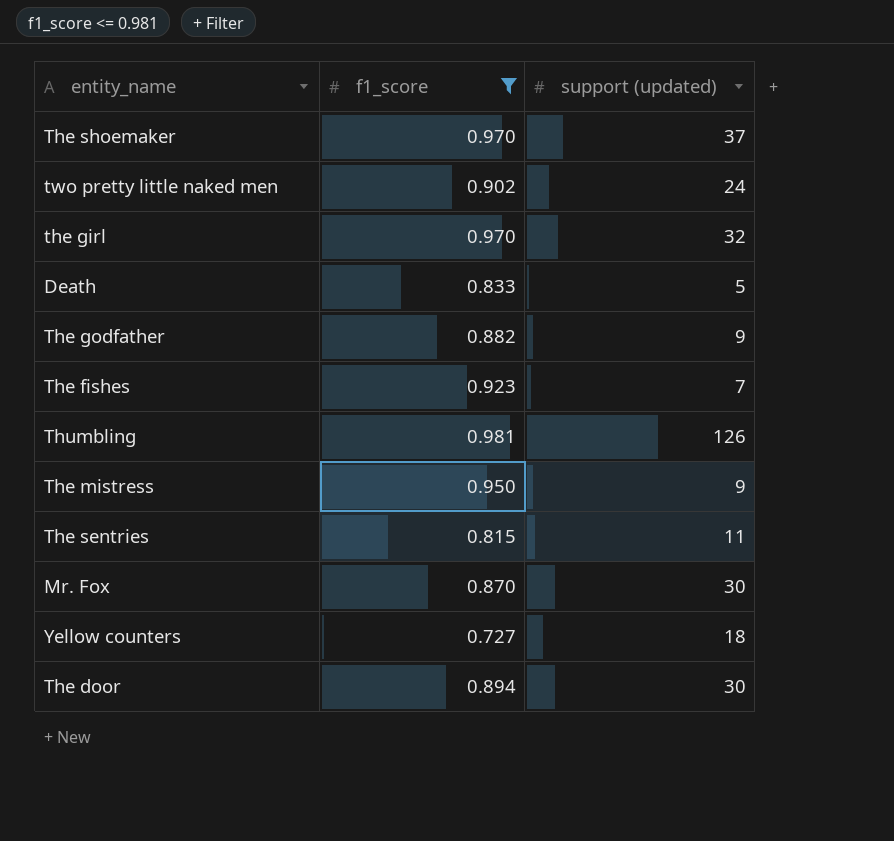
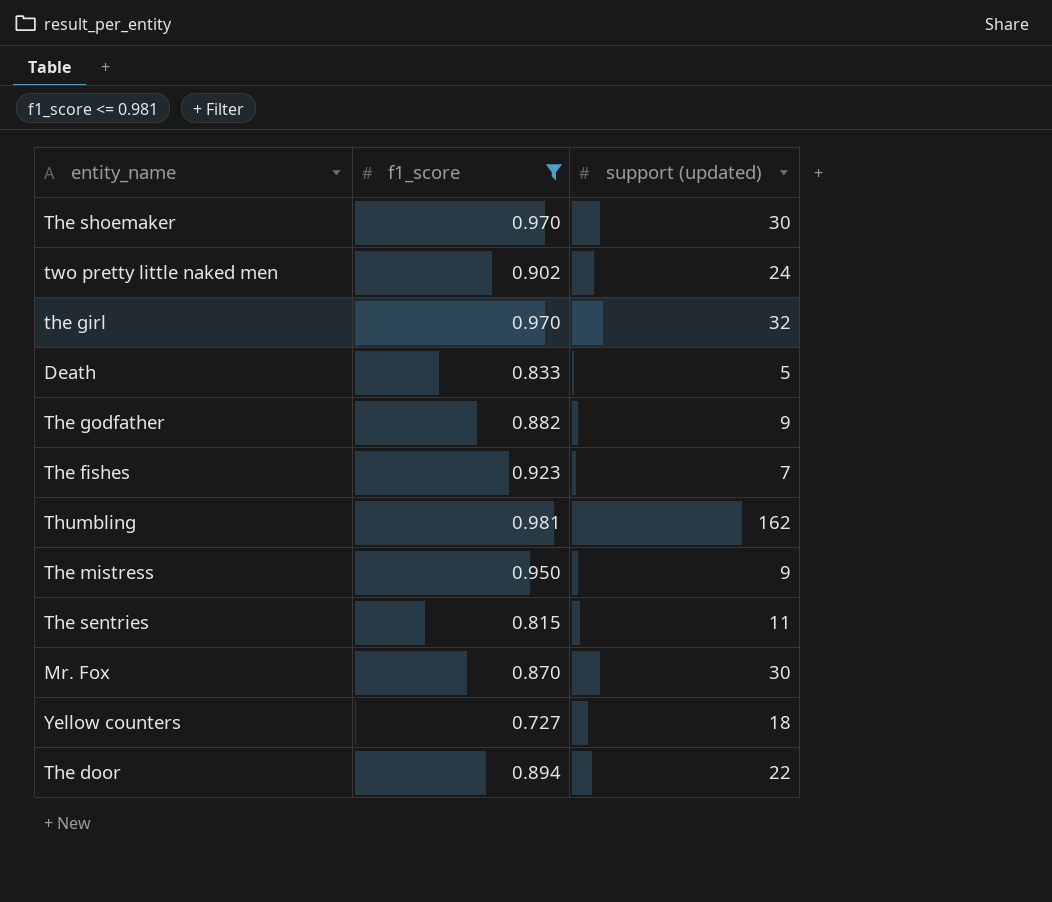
The shoemaker | support (updated): 37 -> 30
Thumbling | support (updated): 126 -> 162
The door | support (updated): 30 -> 22

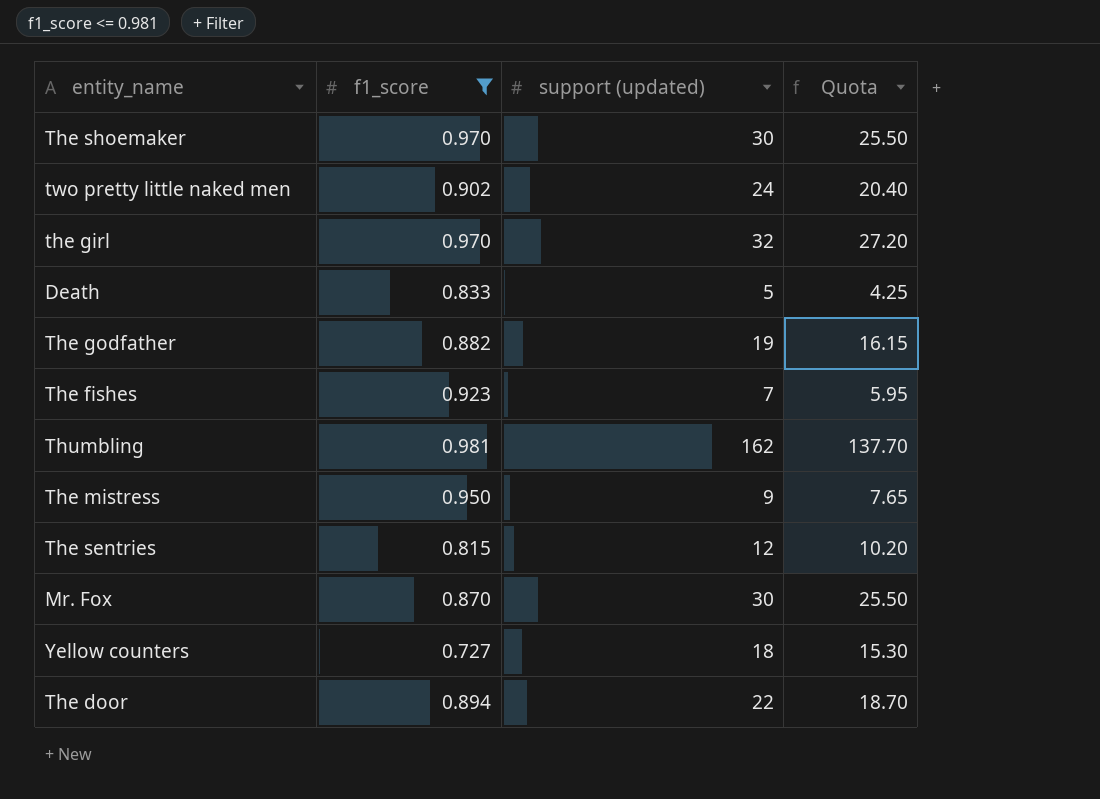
column Quota | formula: none -> [support (updated)] * 0.85
The godfather | support (updated): 9 -> 19
The sentries | support (updated): 11 -> 12

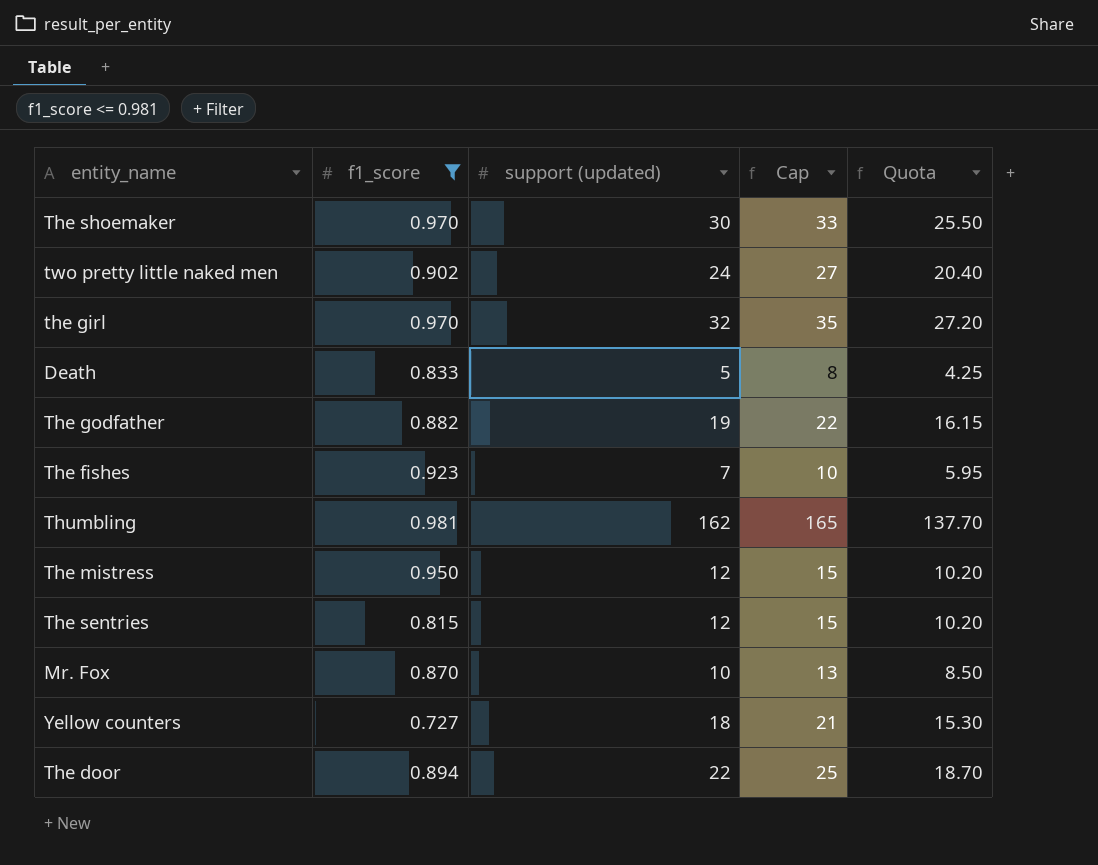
column Cap | formula: none -> [support (updated)] + 3
The mistress | support (updated): 9 -> 12
The mistress | Quota: 7.65 -> 10.20
Mr. Fox | support (updated): 30 -> 10
Mr. Fox | Quota: 25.50 -> 8.50

